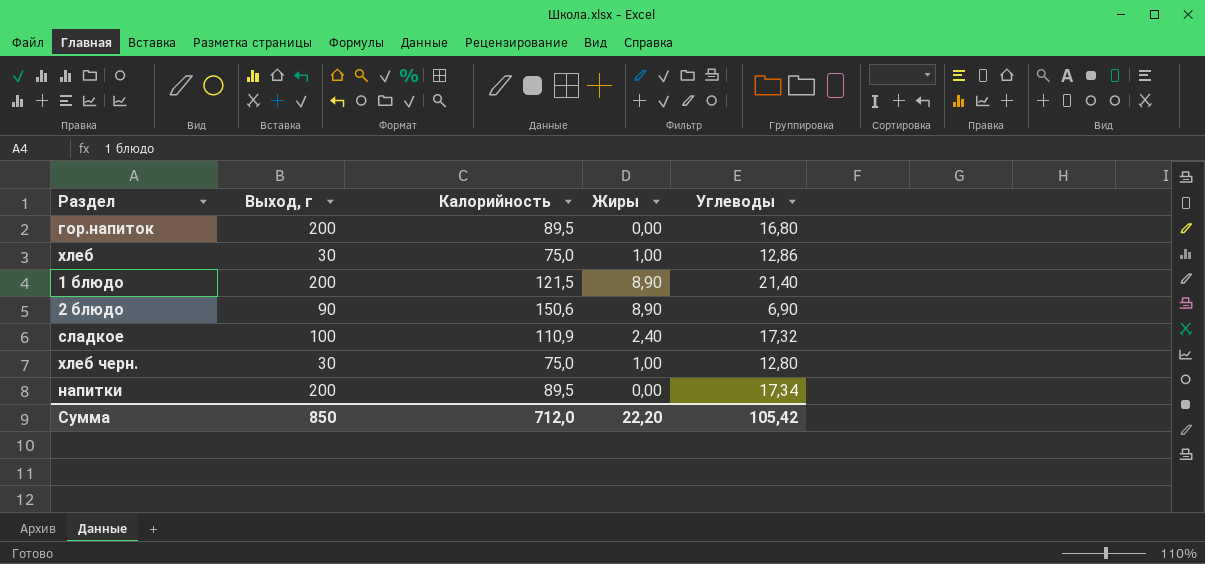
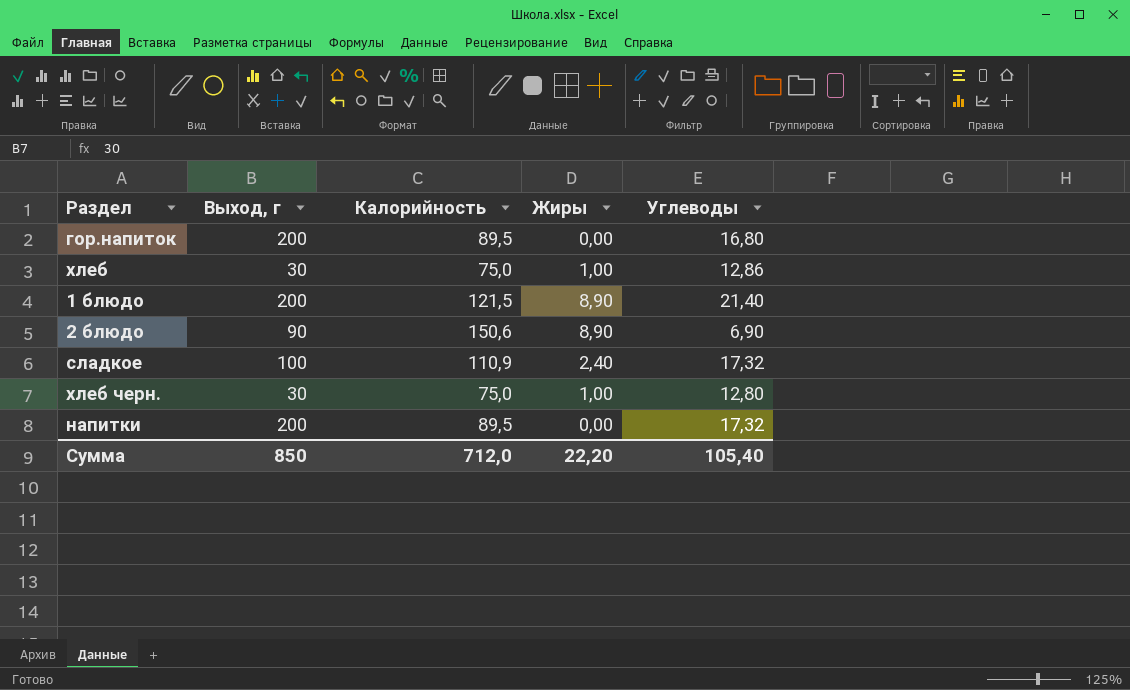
напитки | Углеводы: 17,34 -> 17,32
Сумма | Углеводы: 105,42 -> 105,40

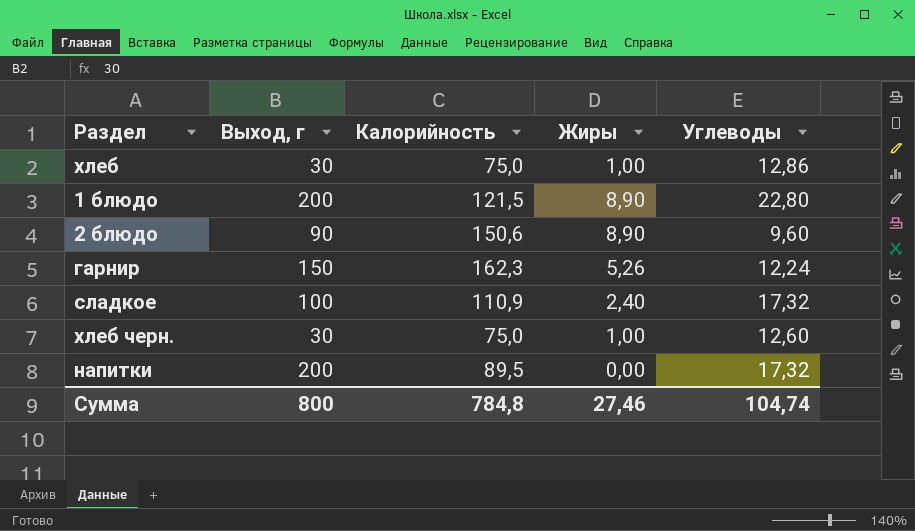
row гор.напиток: 200 | 89,5 | 0,00 | 16,80 -> none
1 блюдо | Углеводы: 21,40 -> 22,80
2 блюдо | Углеводы: 6,90 -> 9,60
row гарнир: none -> 150 | 162,3 | 5,26 | 12,24
хлеб черн. | Углеводы: 12,80 -> 12,60
Сумма | Выход, г: 850 -> 800
Сумма | Калорийность: 712,0 -> 784,8
Сумма | Жиры: 22,20 -> 27,46
Сумма | Углеводы: 105,40 -> 104,74

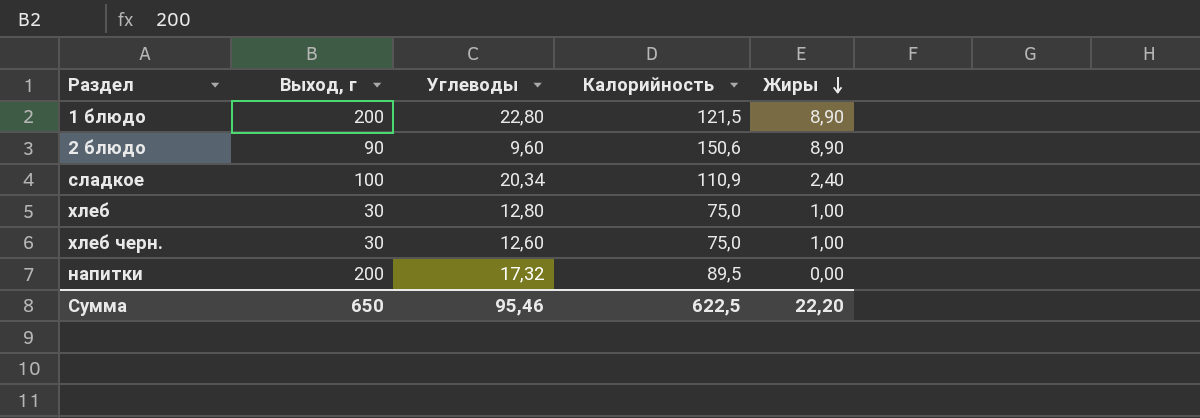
row order: none -> Жиры descending
column Углеводы | position: 5 -> 3
row гарнир: 150 | 162,3 | 5,26 | 12,24 -> none
сладкое | Углеводы: 17,32 -> 20,34
хлеб | Углеводы: 12,86 -> 12,80
Сумма | Выход, г: 800 -> 650
Сумма | Углеводы: 104,74 -> 95,46
Сумма | Калорийность: 784,8 -> 622,5
Сумма | Жиры: 27,46 -> 22,20

